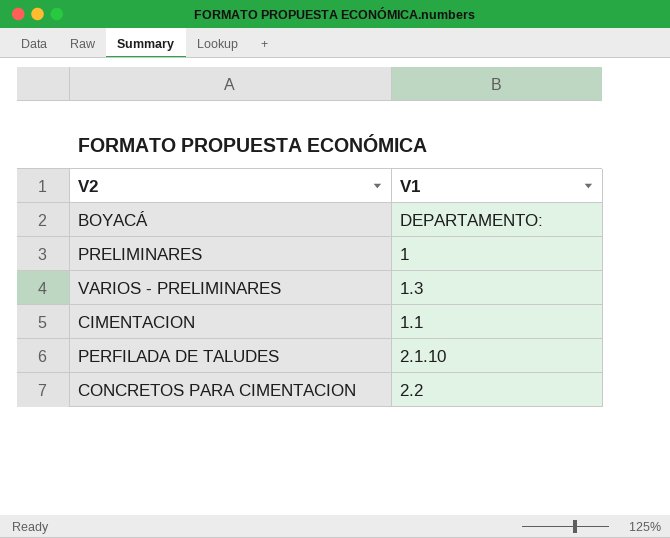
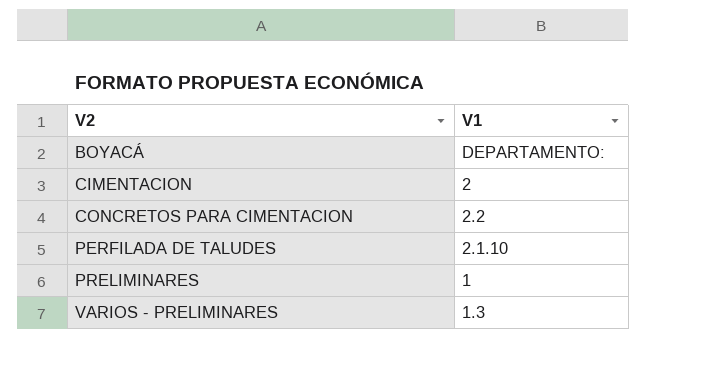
row order: none -> V2 ascending
CIMENTACION | V1: 1.1 -> 2

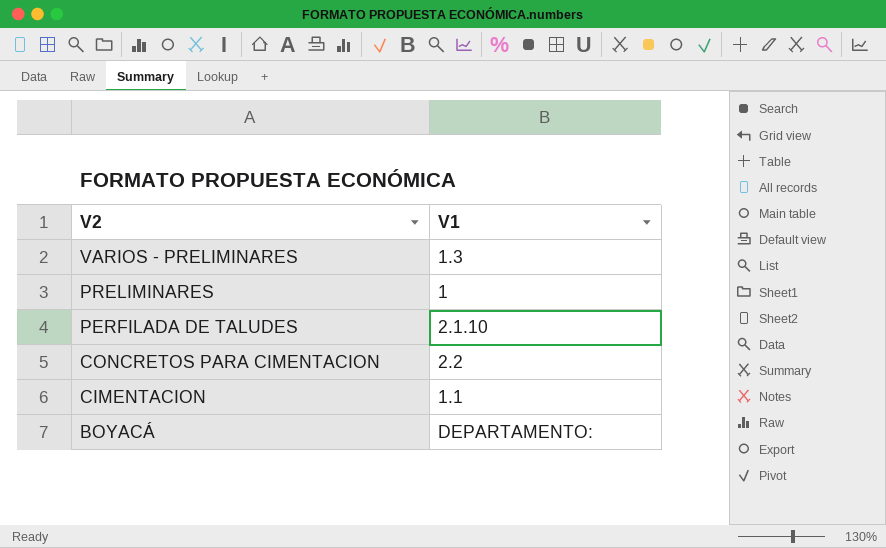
row order: V2 ascending -> V2 descending
CIMENTACION | V1: 2 -> 1.1

